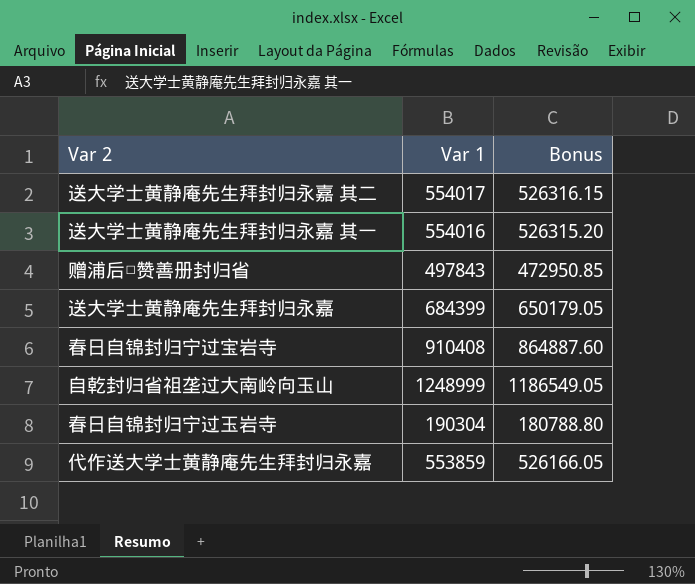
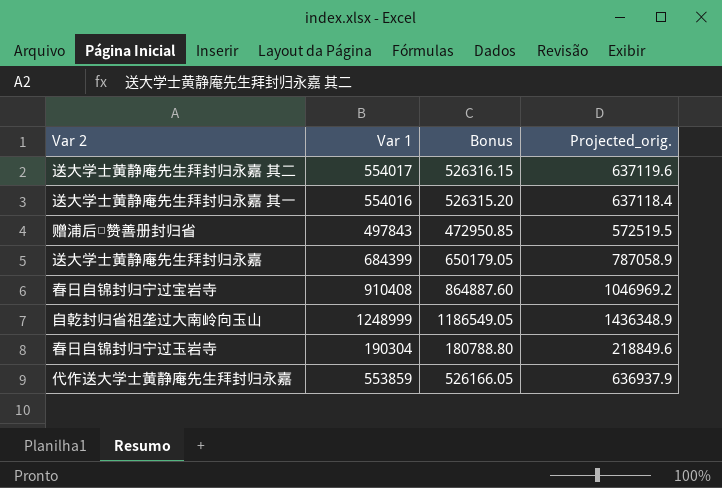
column Projected_orig. | formula: none -> [Var 1] * 1.15

